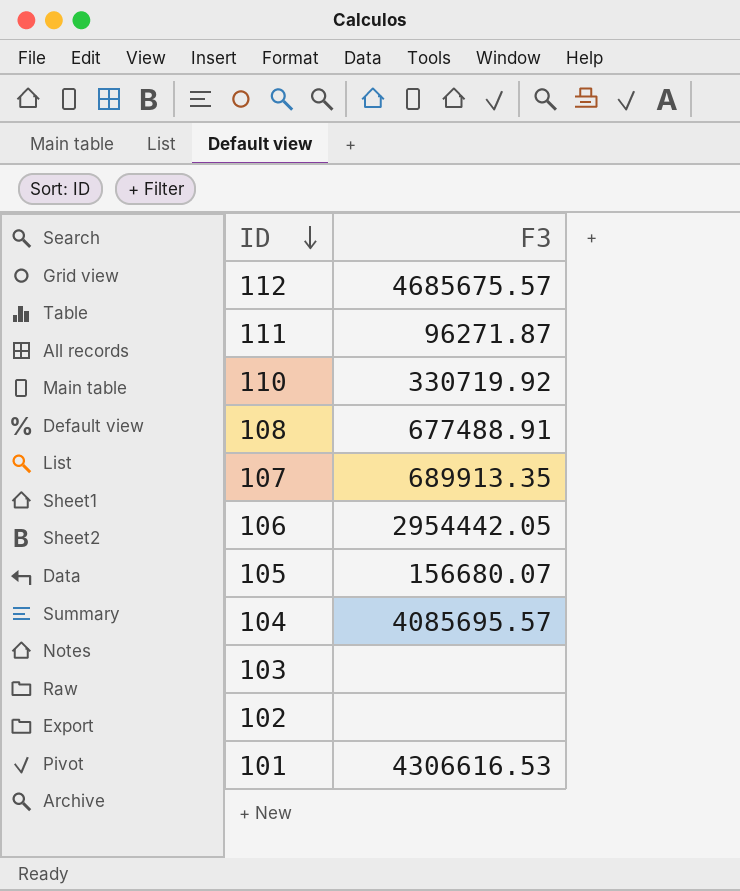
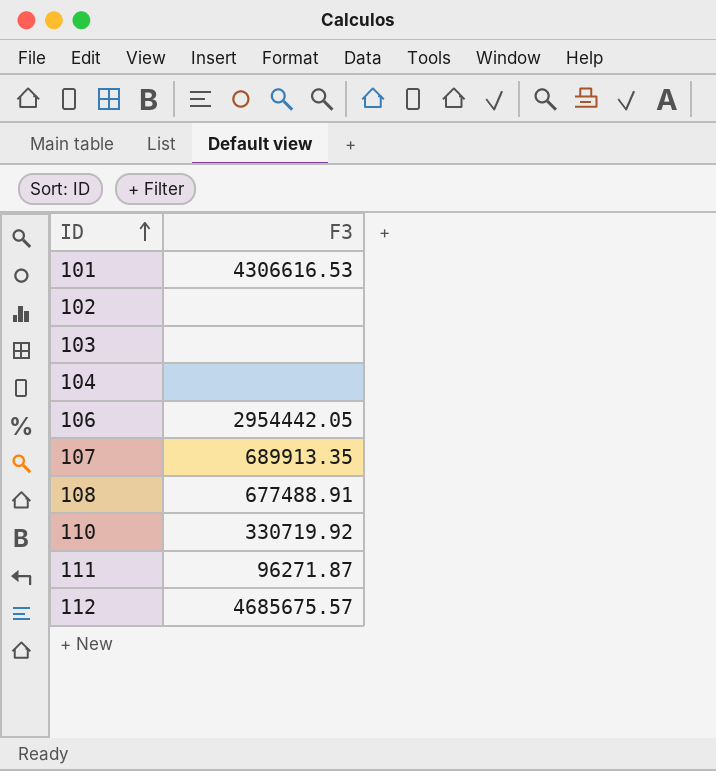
row order: ID descending -> ID ascending
row 105: 156680.07 -> none
104 | F3: 4085695.57 -> none

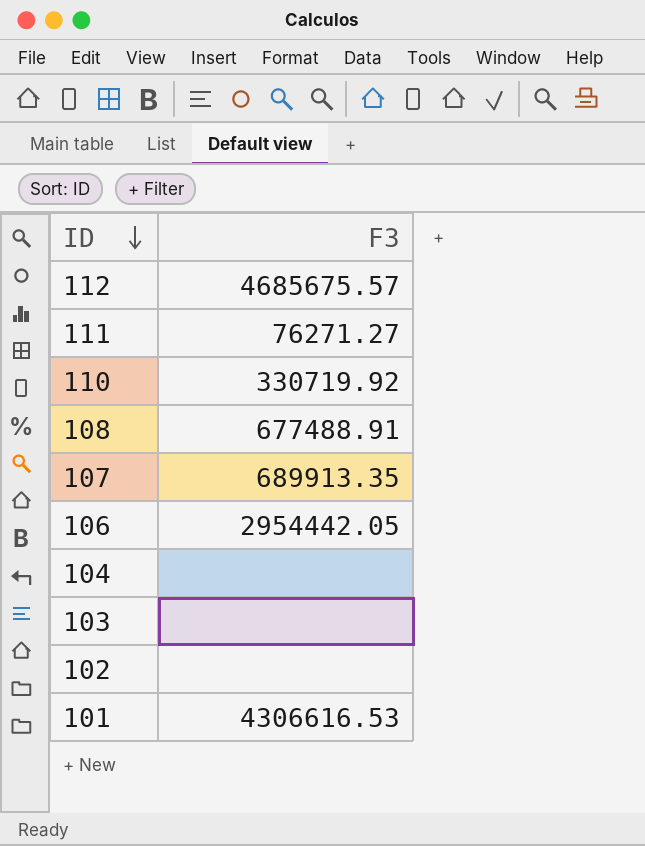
row order: ID ascending -> ID descending
111 | F3: 96271.87 -> 76271.27

